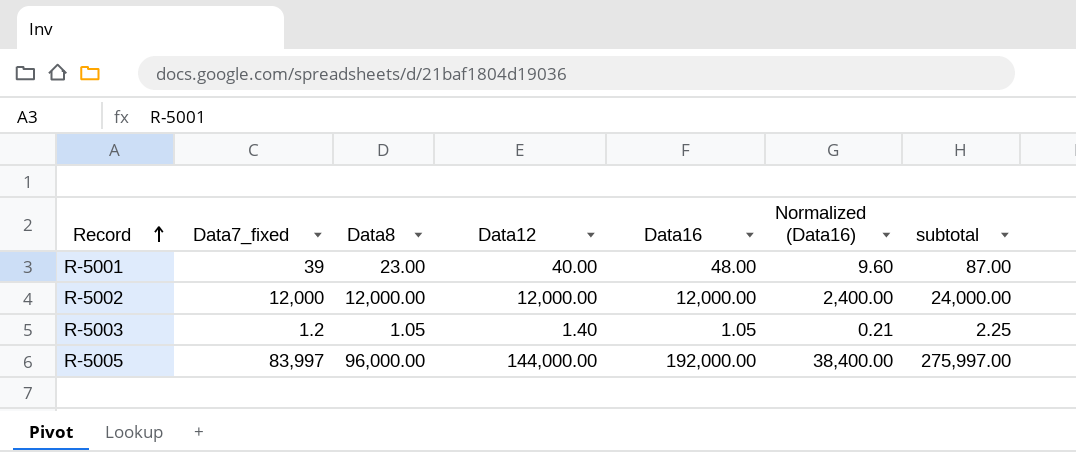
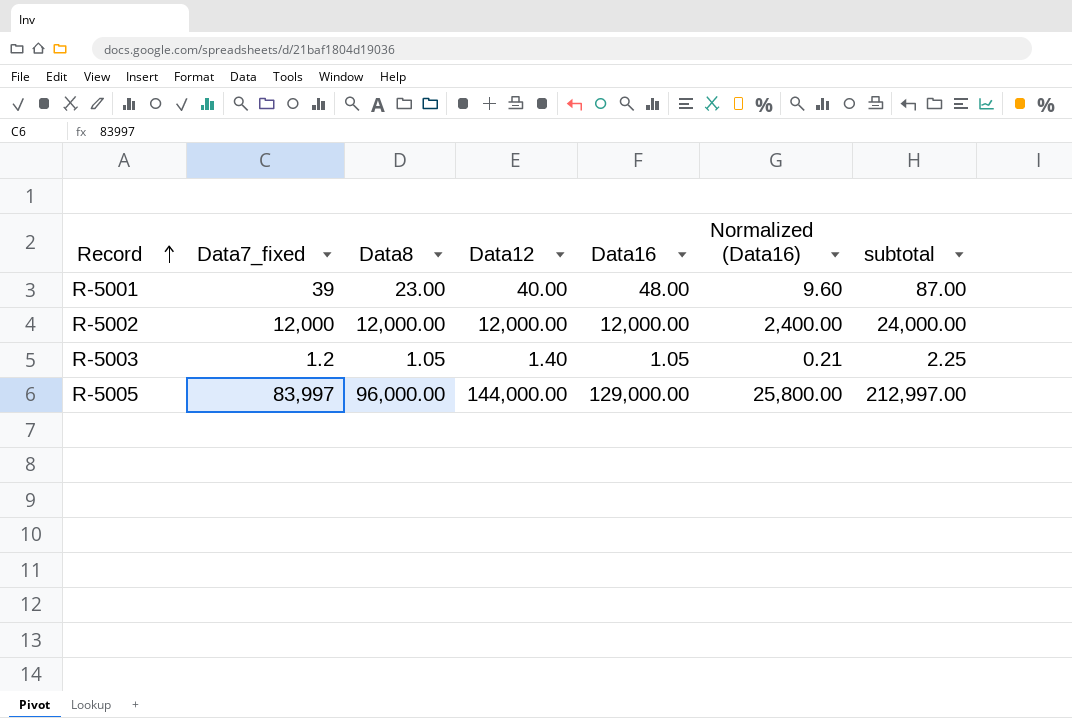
R-5005 | Data16: 192,000.00 -> 129,000.00
R-5005 | Normalized (Data16): 38,400.00 -> 25,800.00
R-5005 | subtotal: 275,997.00 -> 212,997.00

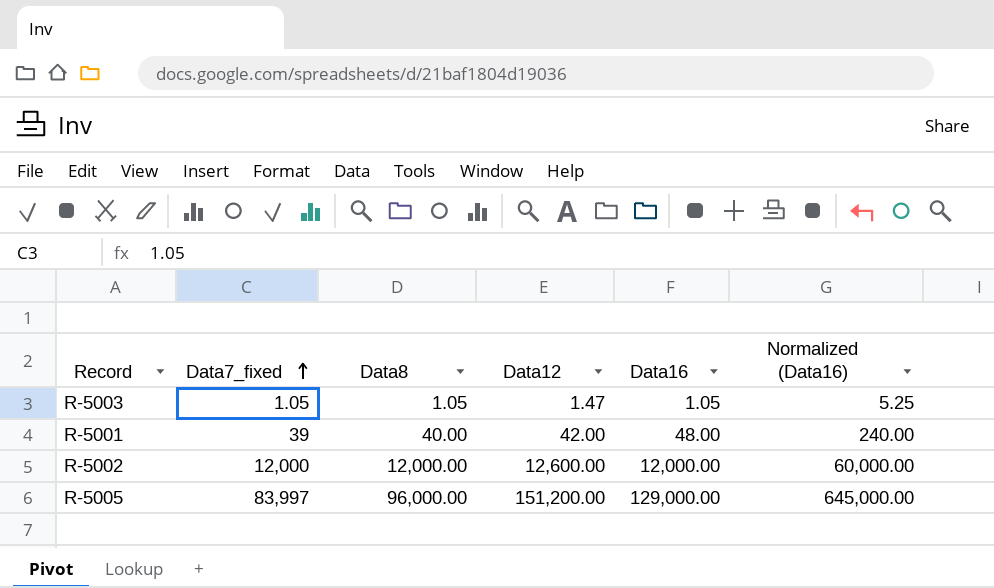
row order: Record ascending -> Data7_fixed ascending
column subtotal | formula: [Data7_fixed] + [Data16] -> none
column Normalized (Data16) | formula: [Data16] * 0.2 -> [Data16] * 5
R-5003 | Data7_fixed: 1.2 -> 1.05
R-5003 | Data12: 1.40 -> 1.47
R-5001 | Data8: 23.00 -> 40.00
R-5001 | Data12: 40.00 -> 42.00
R-5002 | Data12: 12,000.00 -> 12,600.00
R-5005 | Data12: 144,000.00 -> 151,200.00

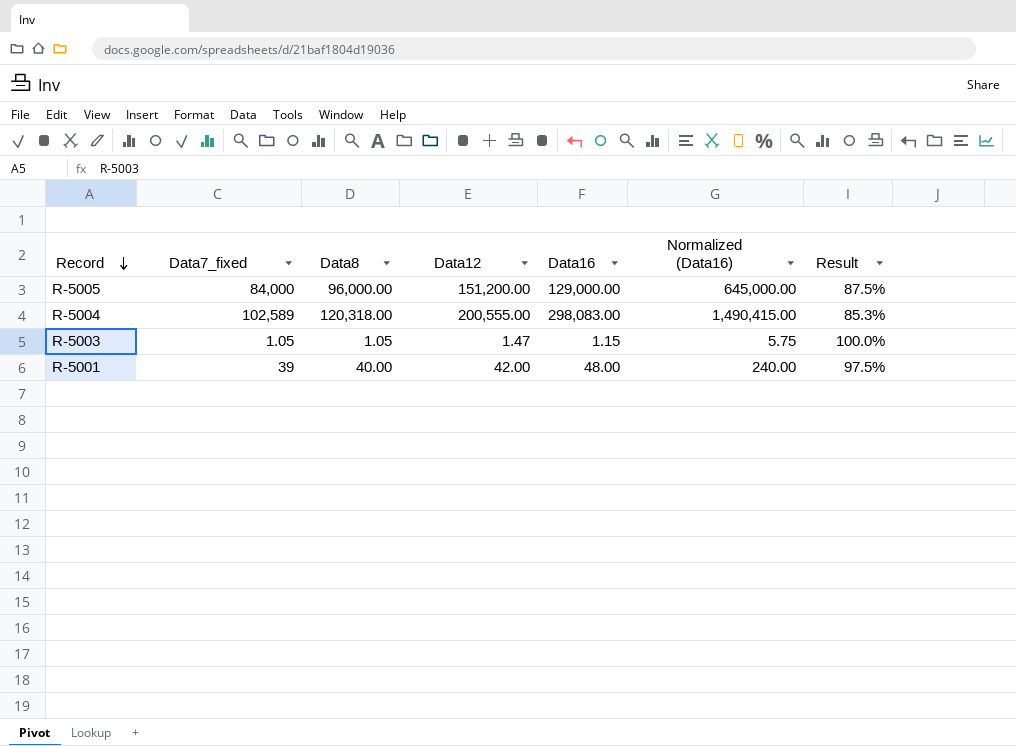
row order: Data7_fixed ascending -> Record descending
column Result | formula: none -> [Data7_fixed] / [Data8]
row R-5002: 12,000 | 12,000.00 | 12,600.00 | 12,000.00 | 60,000.00 -> none
R-5005 | Data7_fixed: 83,997 -> 84,000
row R-5004: none -> 102,589 | 120,318.00 | 200,555.00 | 298,083.00 | 1,490,415.00 | 85.3%
R-5003 | Data16: 1.05 -> 1.15
R-5003 | Normalized (Data16): 5.25 -> 5.75

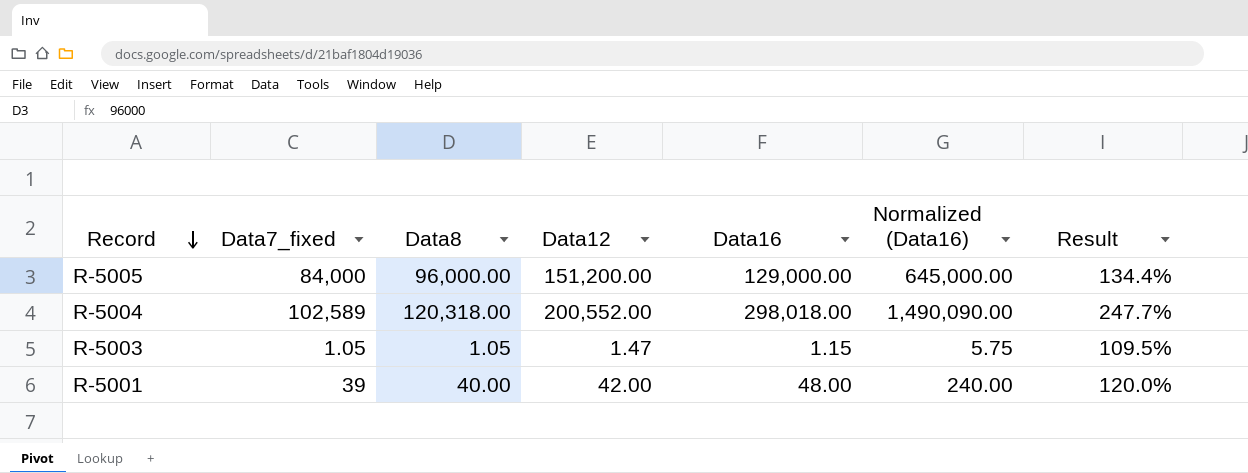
column Result | formula: [Data7_fixed] / [Data8] -> [Data16] / [Data8]
R-5004 | Data12: 200,555.00 -> 200,552.00
R-5004 | Data16: 298,083.00 -> 298,018.00
R-5004 | Normalized (Data16): 1,490,415.00 -> 1,490,090.00

